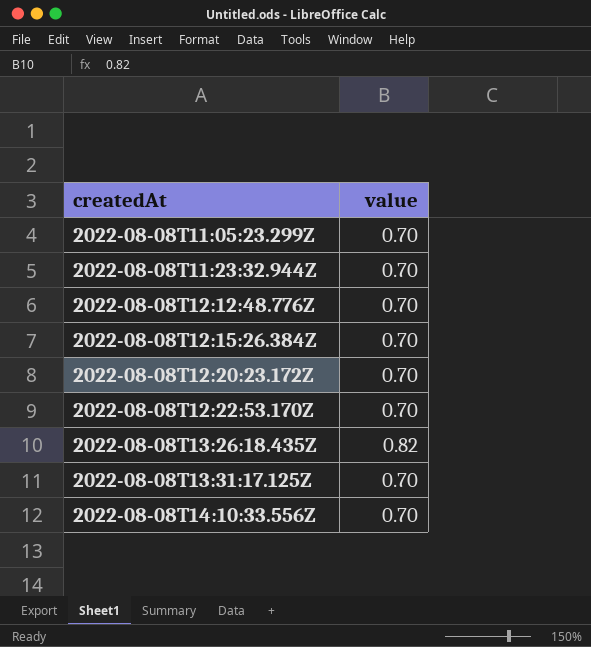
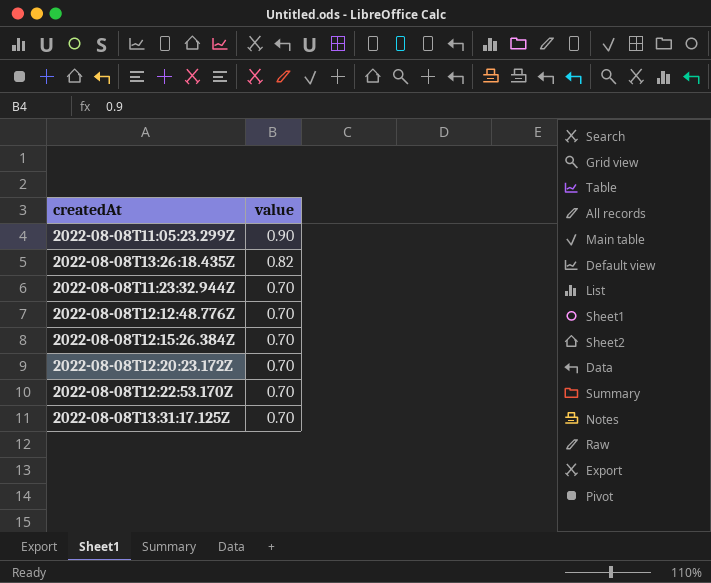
row order: createdAt ascending -> value descending
row 2022-08-08T14:10:33.556Z: 0.70 -> none
2022-08-08T11:05:23.299Z | value: 0.70 -> 0.90

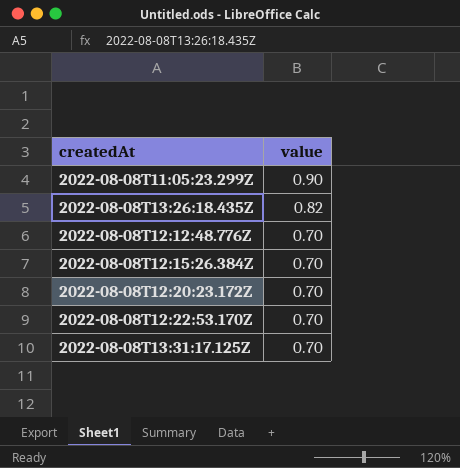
row 2022-08-08T11:23:32.944Z: 0.70 -> none

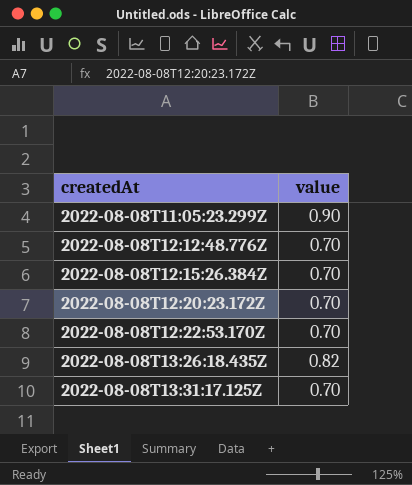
row order: value descending -> createdAt ascending

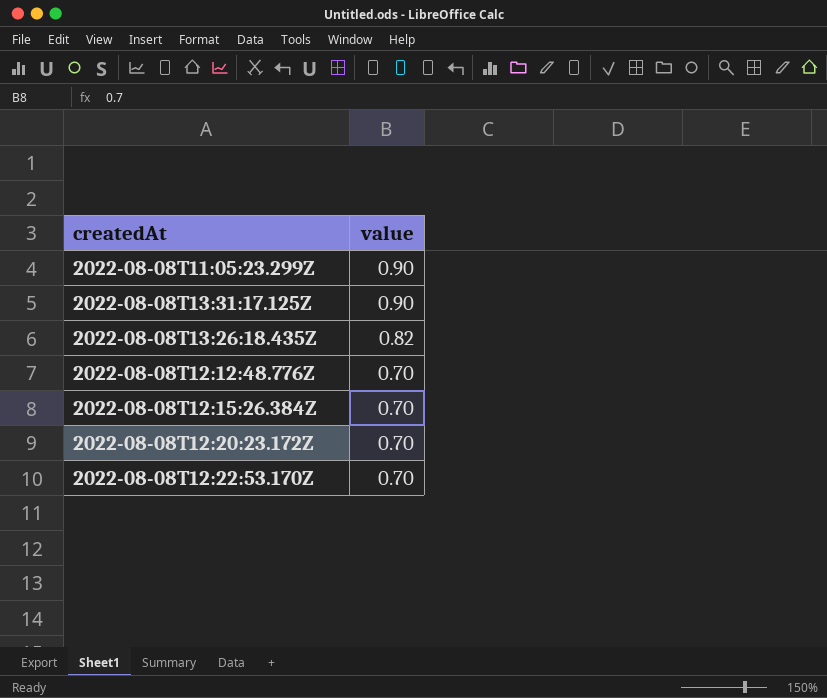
row order: createdAt ascending -> value descending
2022-08-08T13:31:17.125Z | value: 0.70 -> 0.90

